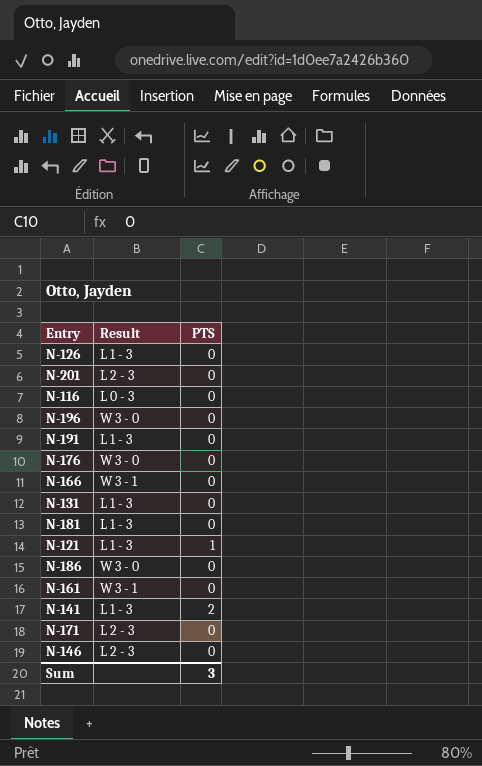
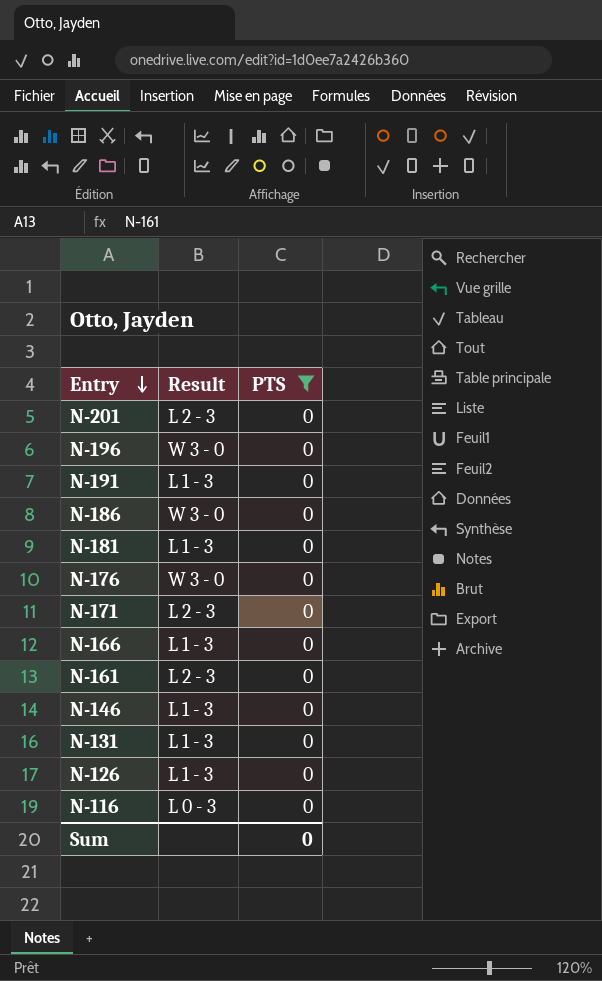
filter: none -> PTS = 0
row order: none -> Entry descending
N-166 | Result: W 3 - 1 -> L 1 - 3
N-161 | Result: W 3 - 1 -> L 2 - 3
N-146 | Result: L 2 - 3 -> L 1 - 3
Sum | PTS: 3 -> 0

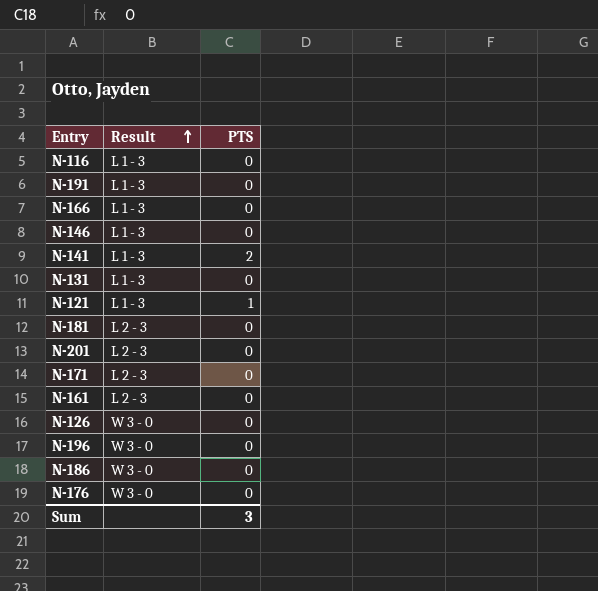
filter: PTS = 0 -> none
row order: Entry descending -> Result ascending
N-116 | Result: L 0 - 3 -> L 1 - 3
N-181 | Result: L 1 - 3 -> L 2 - 3
N-126 | Result: L 1 - 3 -> W 3 - 0
Sum | PTS: 0 -> 3

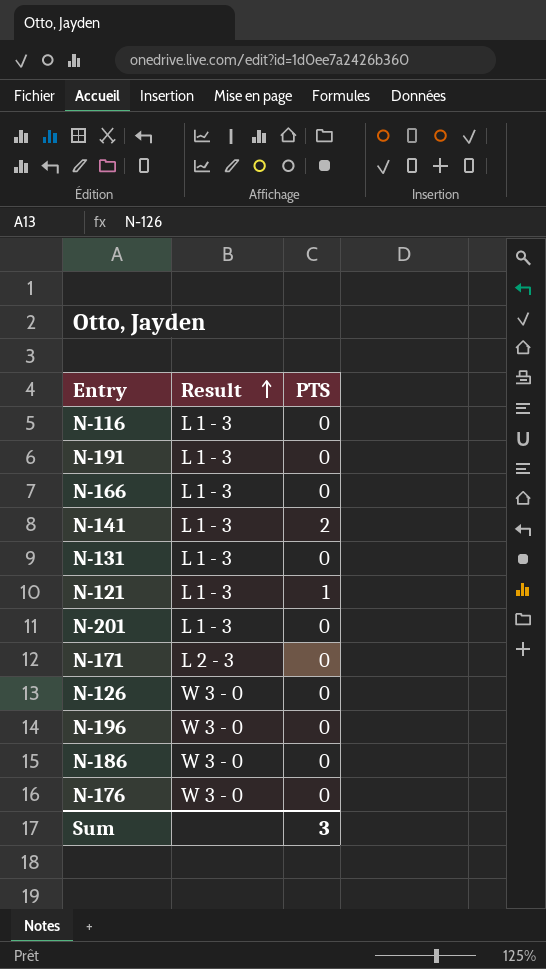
row N-146: L 1 - 3 | 0 -> none
row N-181: L 2 - 3 | 0 -> none
row N-161: L 2 - 3 | 0 -> none
N-201 | Result: L 2 - 3 -> L 1 - 3

